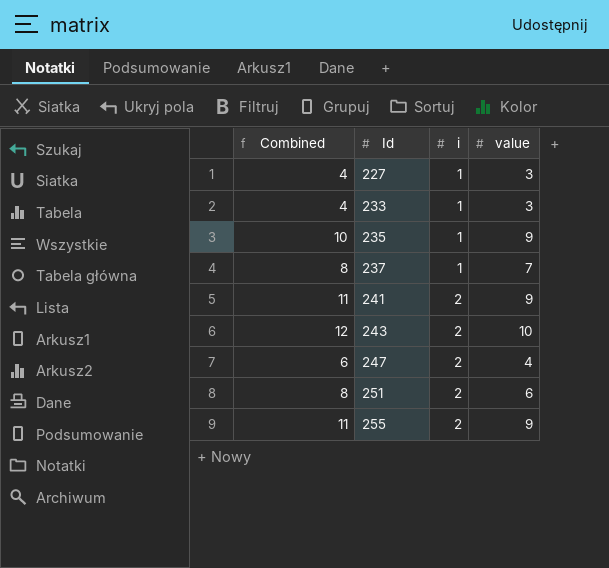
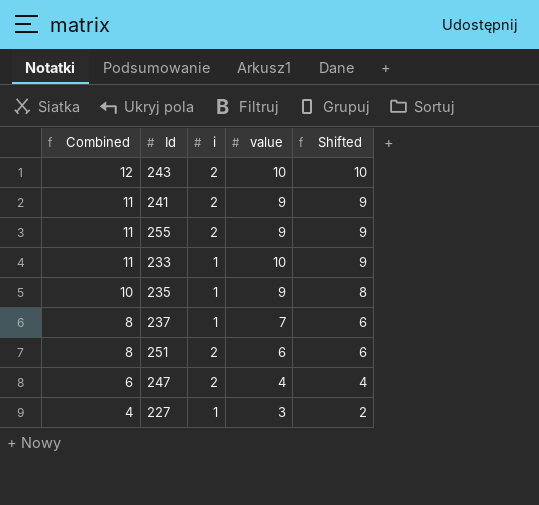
row order: Id ascending -> Combined descending
column Shifted | formula: none -> [Combined] - 2
233 | Combined: 4 -> 11
233 | value: 3 -> 10

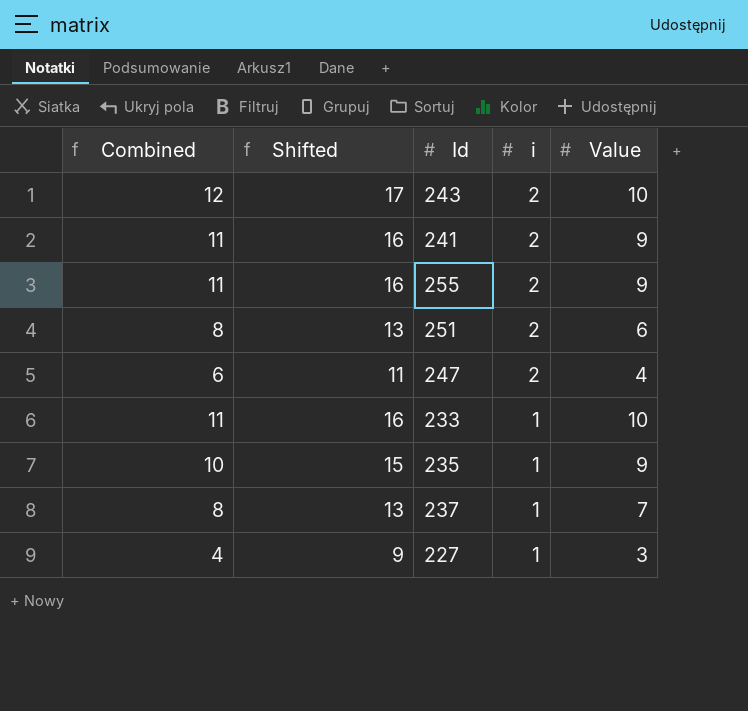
row order: Combined descending -> i descending
column Shifted | formula: [Combined] - 2 -> [Combined] + 5
column Shifted | position: 5 -> 2
column name: value -> Value

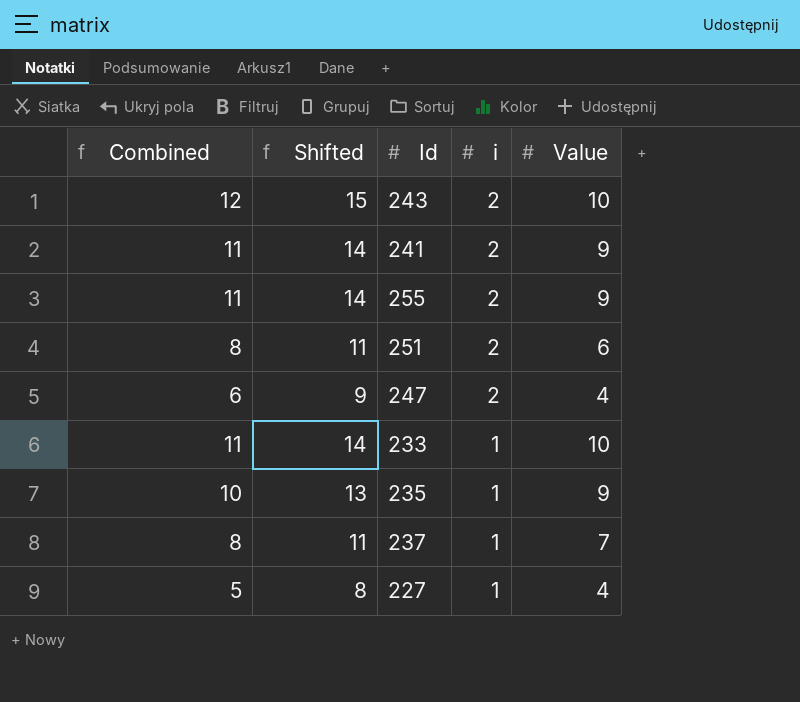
column Shifted | formula: [Combined] + 5 -> [Combined] + 3
227 | Combined: 4 -> 5
227 | Value: 3 -> 4

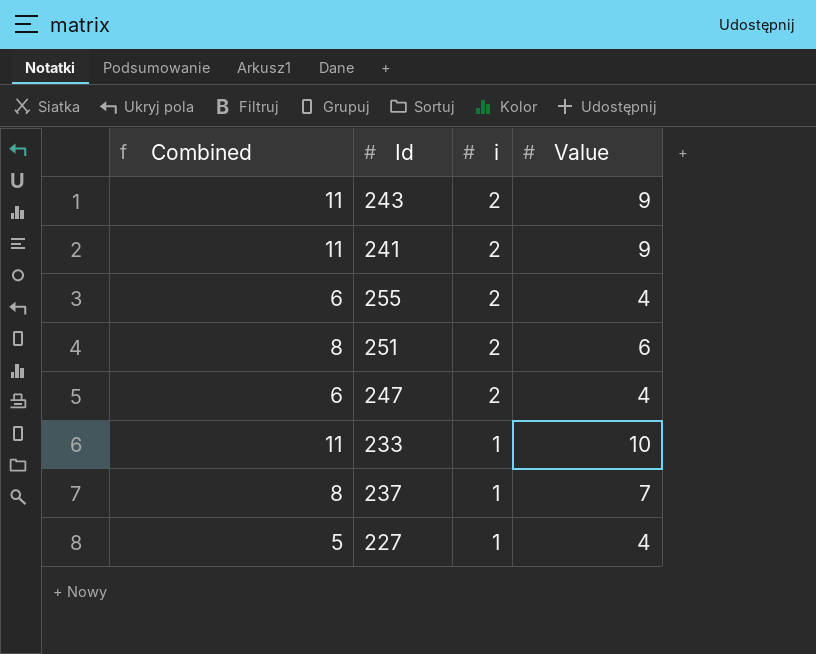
column Shifted | formula: [Combined] + 3 -> none
row 235: 10 | 13 | 1 | 9 -> none
243 | Combined: 12 -> 11
243 | Value: 10 -> 9
255 | Combined: 11 -> 6
255 | Value: 9 -> 4

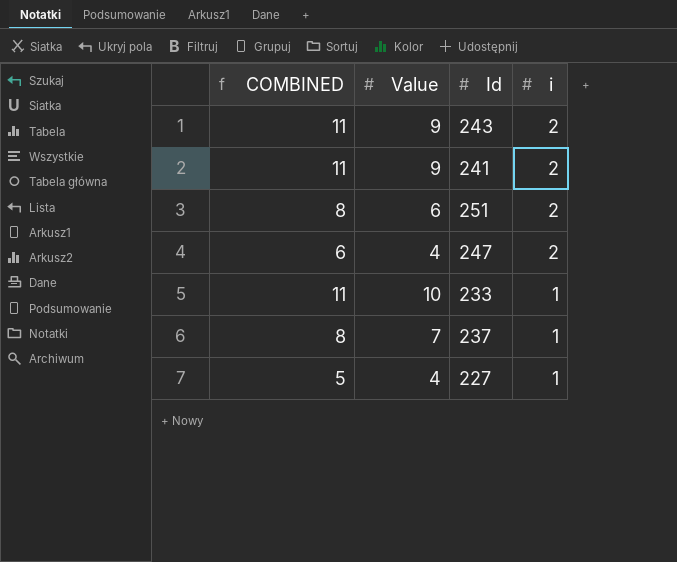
column name: Combined -> COMBINED
column Value | position: 4 -> 2
row 255: 6 | 2 | 4 -> none

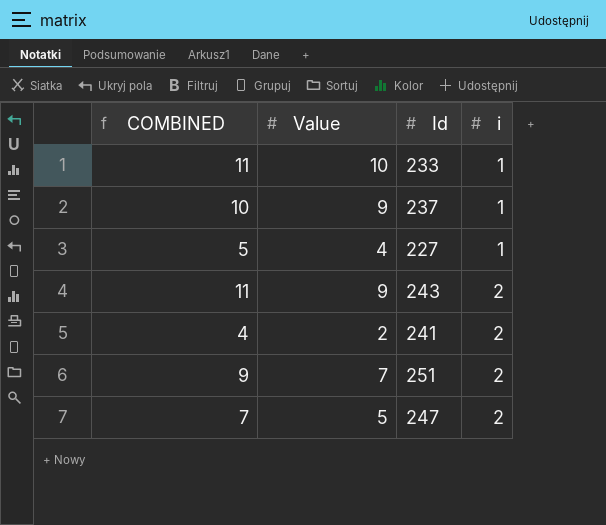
row order: i descending -> i ascending
237 | COMBINED: 8 -> 10
237 | Value: 7 -> 9
241 | COMBINED: 11 -> 4
241 | Value: 9 -> 2
251 | COMBINED: 8 -> 9
251 | Value: 6 -> 7
247 | COMBINED: 6 -> 7
247 | Value: 4 -> 5

